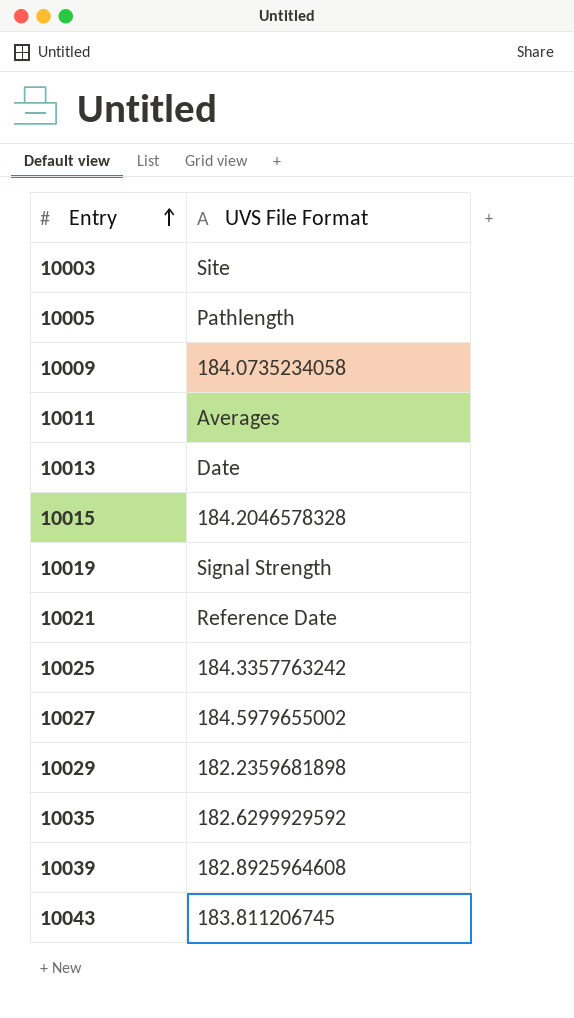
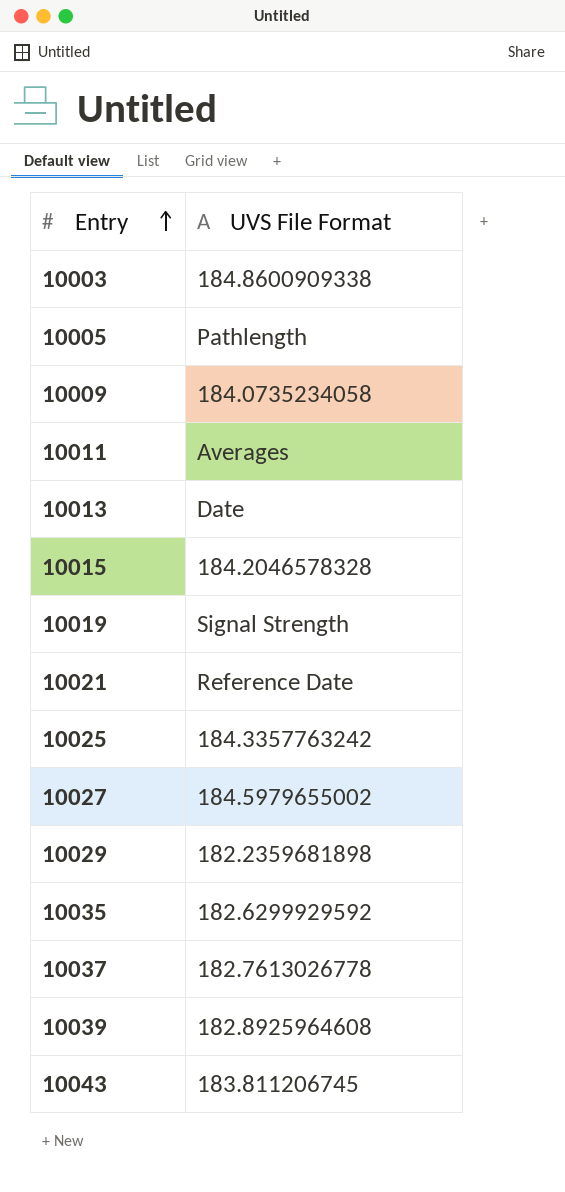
10003 | UVS File Format: Site -> 184.8600909338
row 10037: none -> 182.7613026778

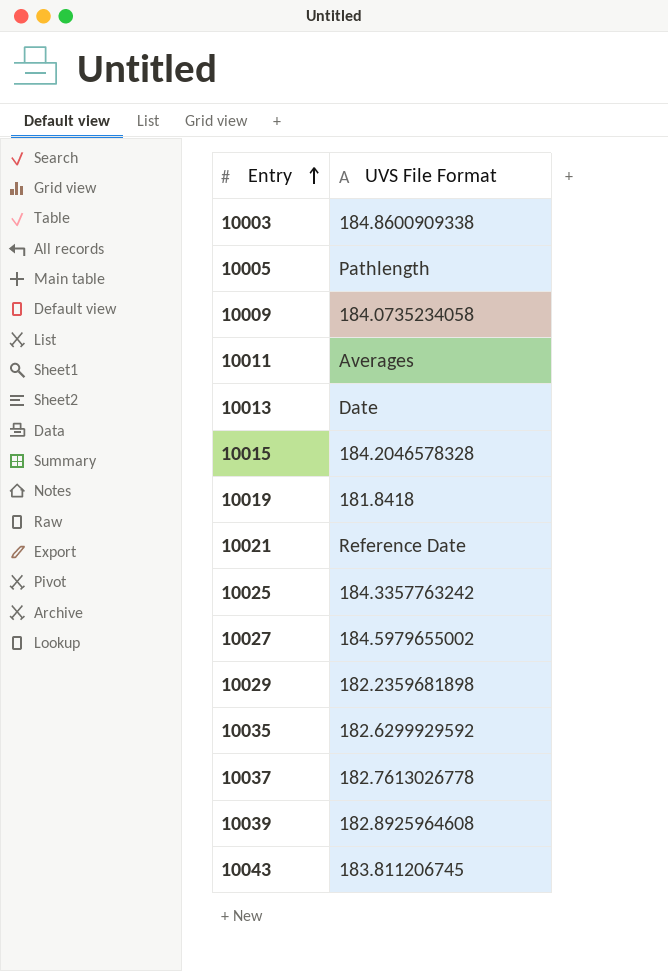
10019 | UVS File Format: Signal Strength -> 181.8418

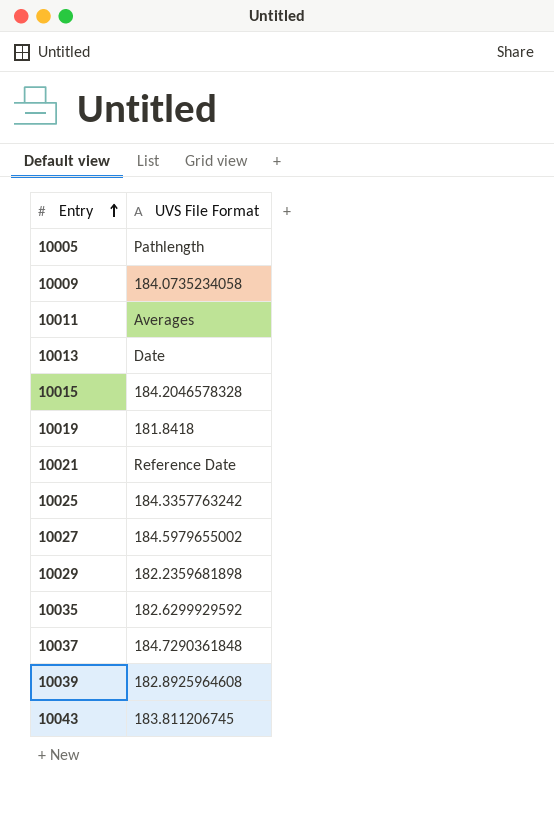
row 10003: 184.8600909338 -> none
10037 | UVS File Format: 182.7613026778 -> 184.7290361848

